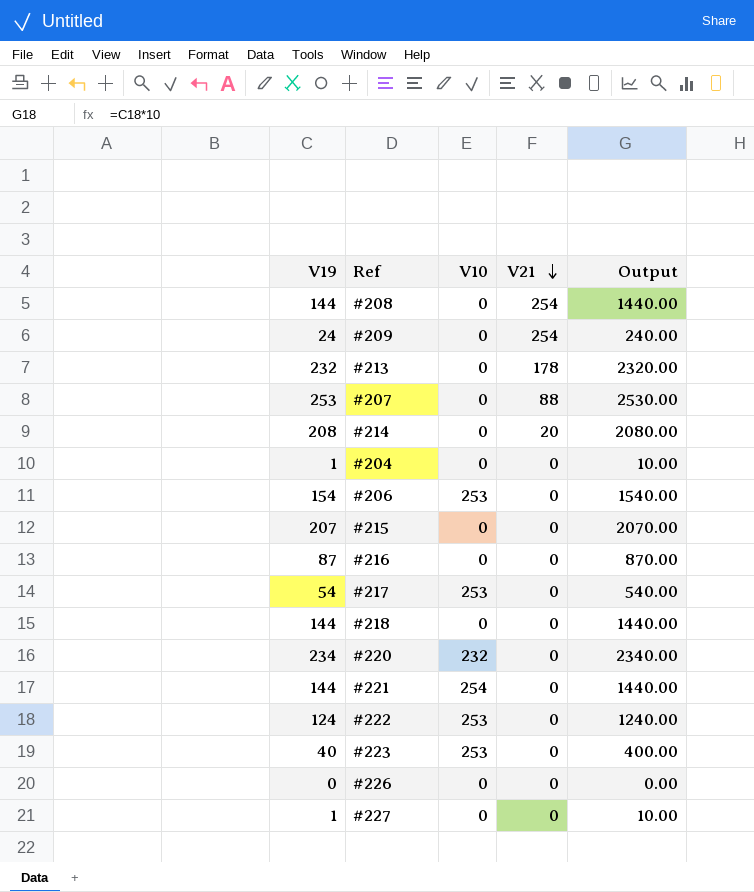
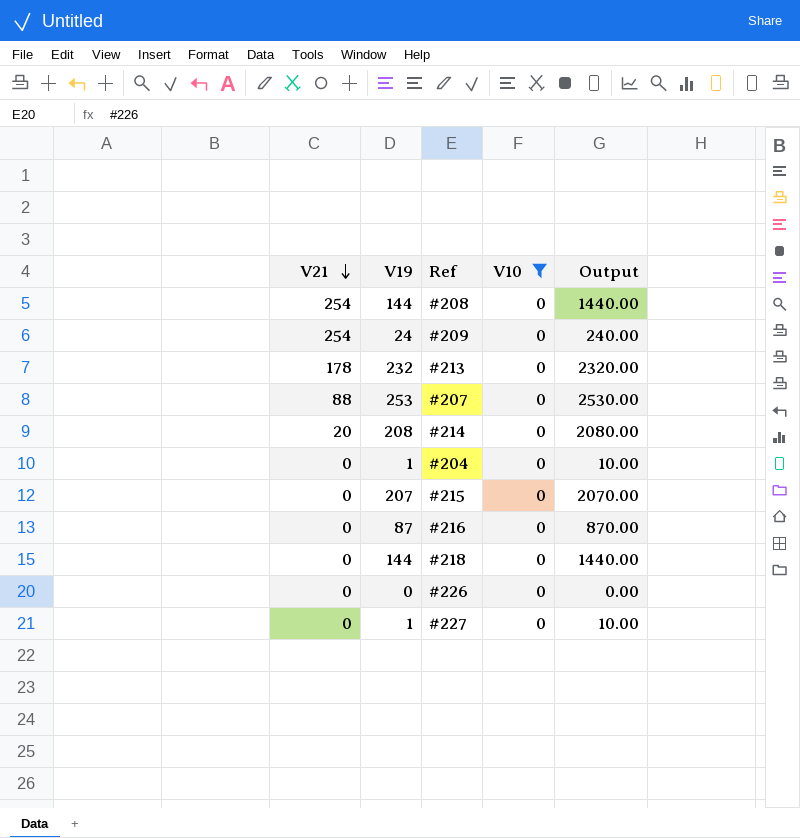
filter: none -> V10 = 0
column V21 | position: 4 -> 1

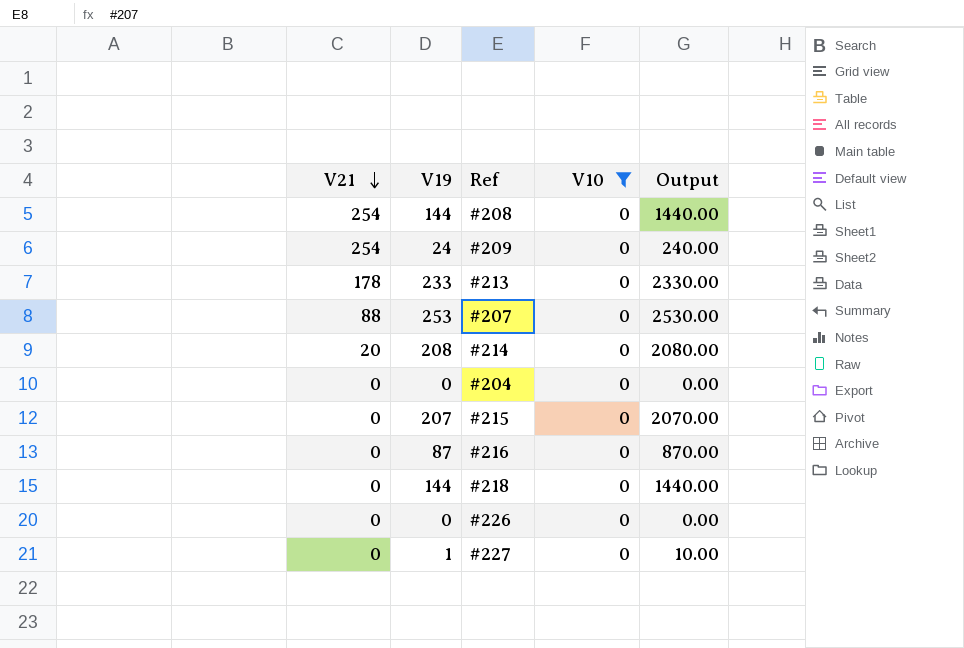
#213 | V19: 232 -> 233
#213 | Output: 2320.00 -> 2330.00
#204 | V19: 1 -> 0
#204 | Output: 10.00 -> 0.00

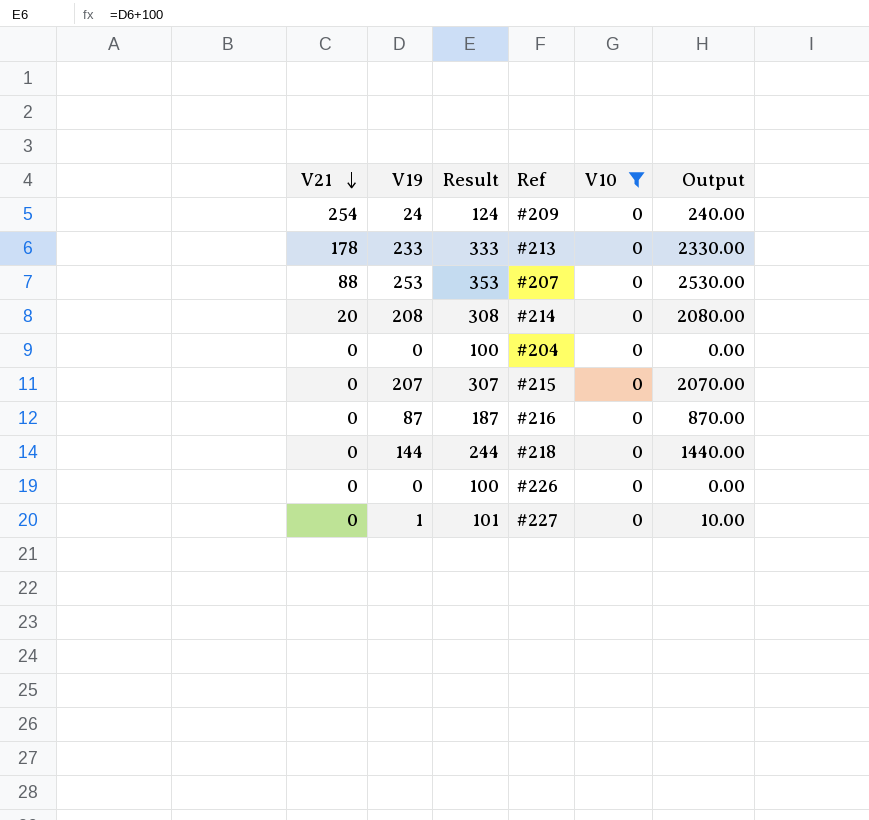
column Result | formula: none -> [V19] + 100
row #208: 254 | 144 | 0 | 1440.00 -> none

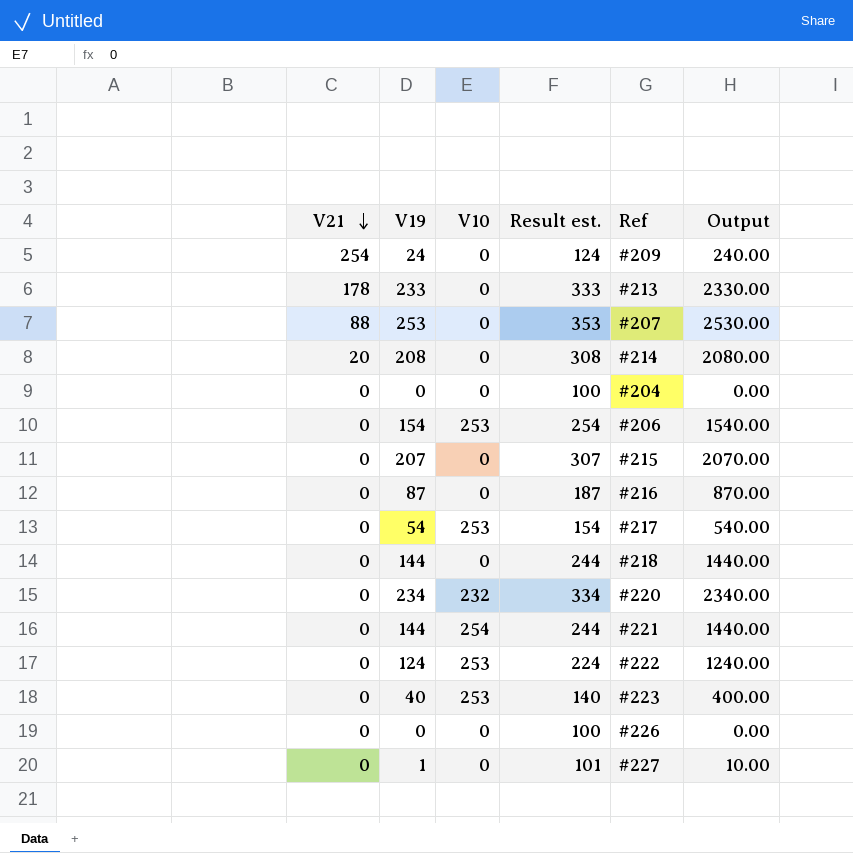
filter: V10 = 0 -> none
column V10 | position: 5 -> 3
column name: Result -> Result est.

